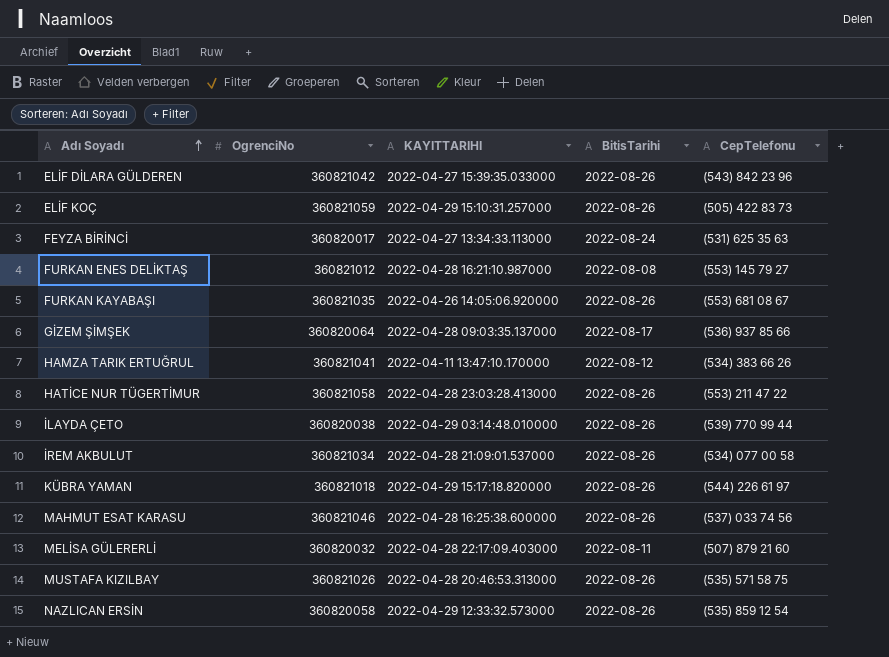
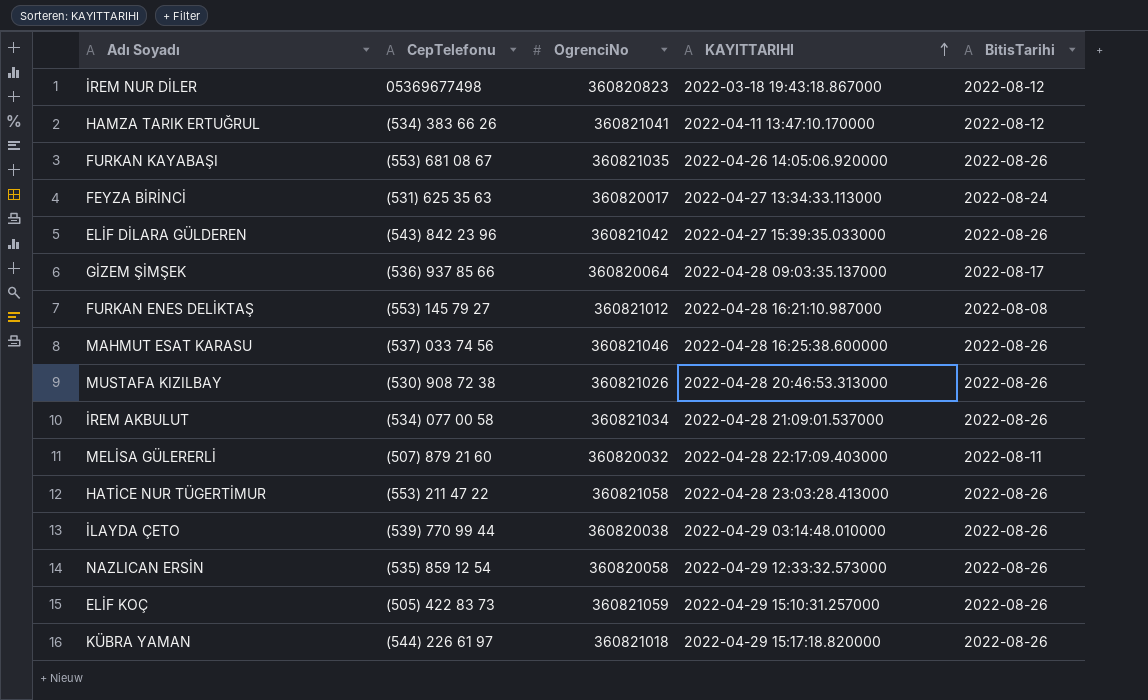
row order: Adı Soyadı ascending -> KAYITTARIHI ascending
column CepTelefonu | position: 5 -> 2
row İREM NUR DİLER: none -> 05369677498 | 360820823 | 2022-03-18 19:43:18.867000 | 2022-08-12
MUSTAFA KIZILBAY | CepTelefonu: (535) 571 58 75 -> (530) 908 72 38

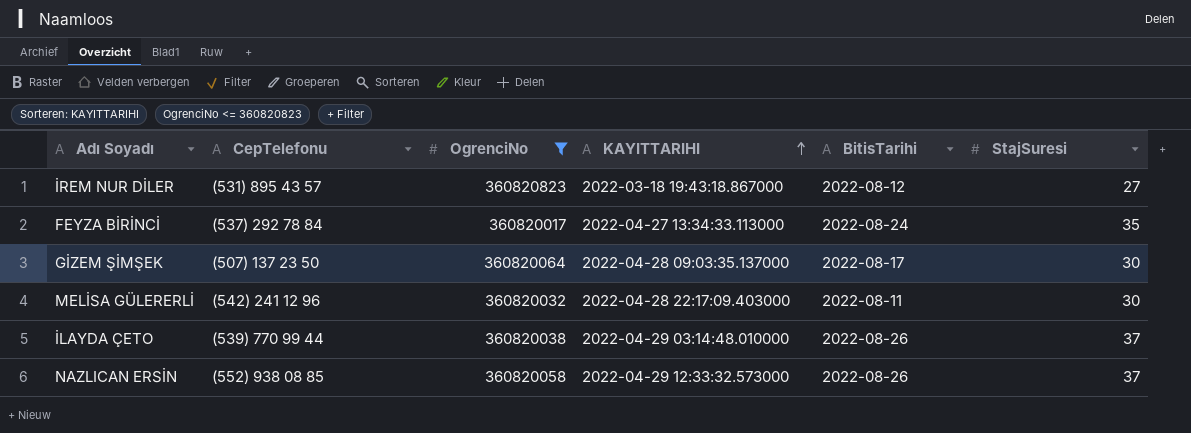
filter: none -> OgrenciNo <= 360820823
column StajSuresi | position: none -> 6
İREM NUR DİLER | CepTelefonu: 05369677498 -> (531) 895 43 57
FEYZA BİRİNCİ | CepTelefonu: (531) 625 35 63 -> (537) 292 78 84
GİZEM ŞİMŞEK | CepTelefonu: (536) 937 85 66 -> (507) 137 23 50
MELİSA GÜLERERLİ | CepTelefonu: (507) 879 21 60 -> (542) 241 12 96
NAZLICAN ERSİN | CepTelefonu: (535) 859 12 54 -> (552) 938 08 85

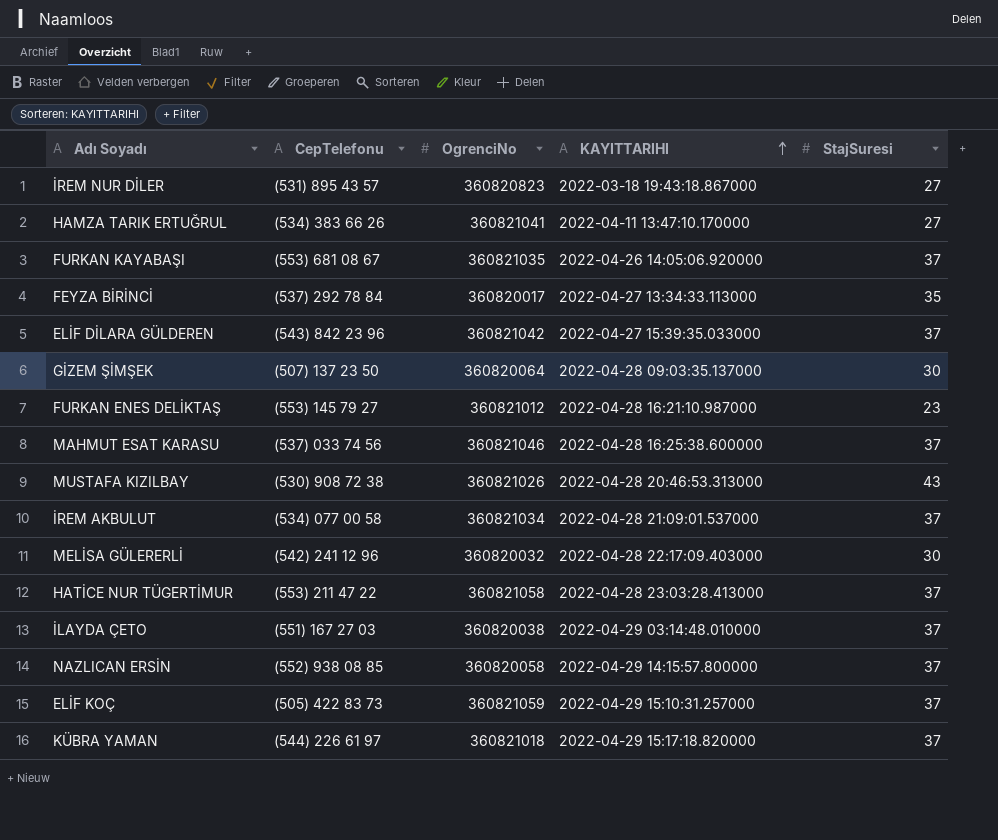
filter: OgrenciNo <= 360820823 -> none
column BitisTarihi | position: 5 -> none
İLAYDA ÇETO | CepTelefonu: (539) 770 99 44 -> (551) 167 27 03
NAZLICAN ERSİN | KAYITTARIHI: 2022-04-29 12:33:32.573000 -> 2022-04-29 14:15:57.800000

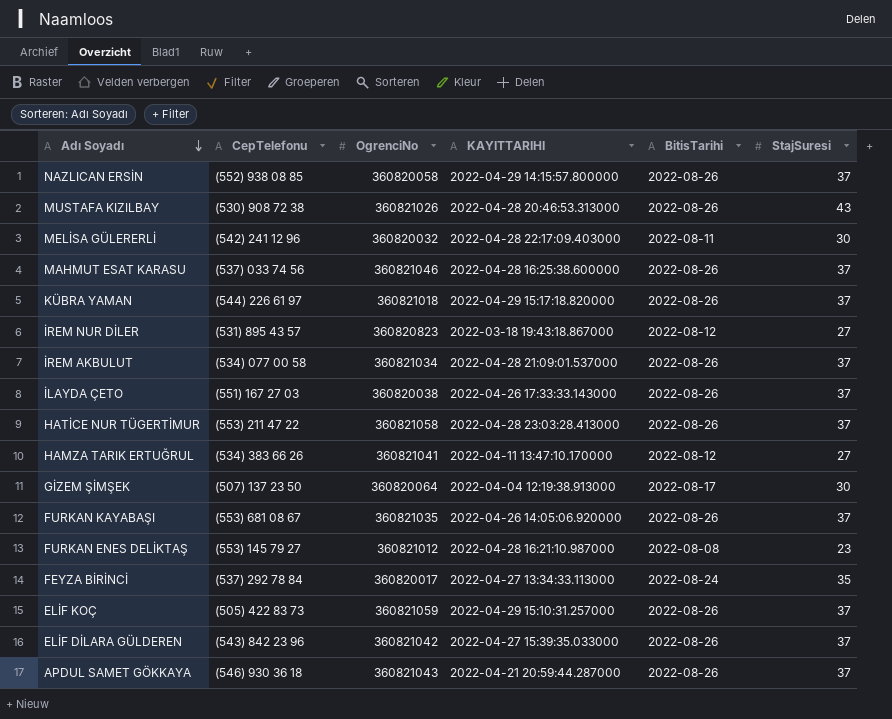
row order: KAYITTARIHI ascending -> Adı Soyadı descending
column BitisTarihi | position: none -> 5
İLAYDA ÇETO | KAYITTARIHI: 2022-04-29 03:14:48.010000 -> 2022-04-26 17:33:33.143000
GİZEM ŞİMŞEK | KAYITTARIHI: 2022-04-28 09:03:35.137000 -> 2022-04-04 12:19:38.913000
row APDUL SAMET GÖKKAYA: none -> (546) 930 36 18 | 360821043 | 2022-04-21 20:59:44.287000 | 2022-08-26 | 37

